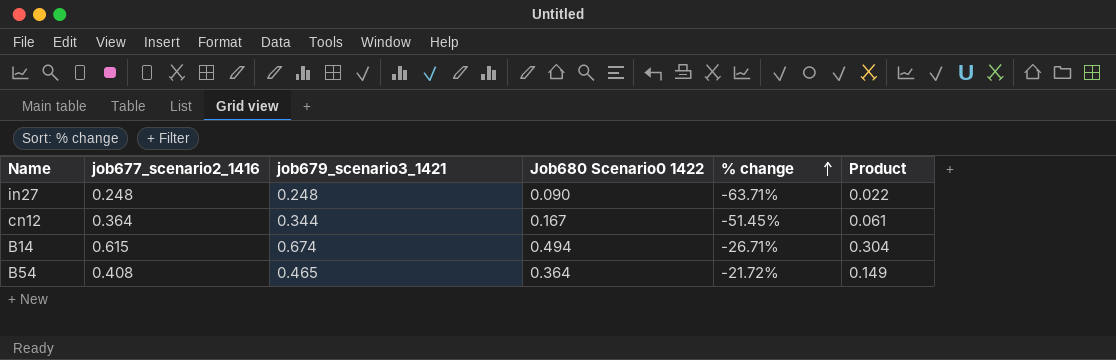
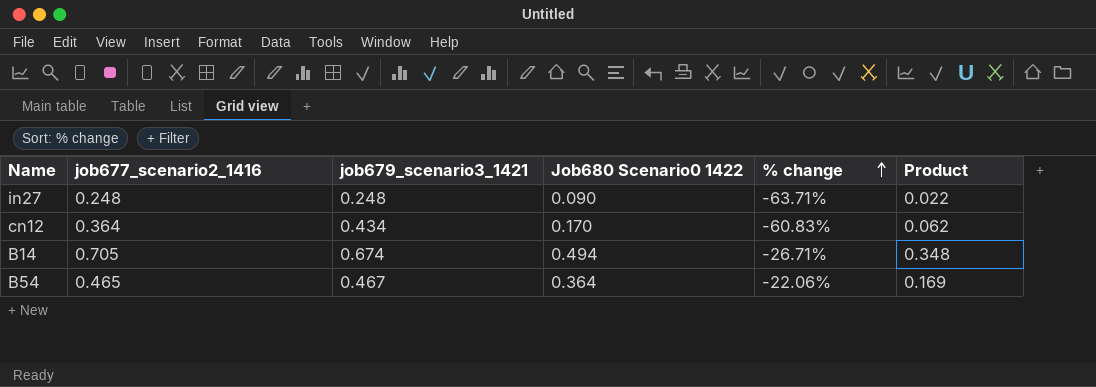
cn12 | job679_scenario3_1421: 0.344 -> 0.434
cn12 | Job680 Scenario0 1422: 0.167 -> 0.170
cn12 | % change: -51.45% -> -60.83%
cn12 | Product: 0.061 -> 0.062
B14 | job677_scenario2_1416: 0.615 -> 0.705
B14 | Product: 0.304 -> 0.348
B54 | job677_scenario2_1416: 0.408 -> 0.465
B54 | job679_scenario3_1421: 0.465 -> 0.467
B54 | % change: -21.72% -> -22.06%
B54 | Product: 0.149 -> 0.169

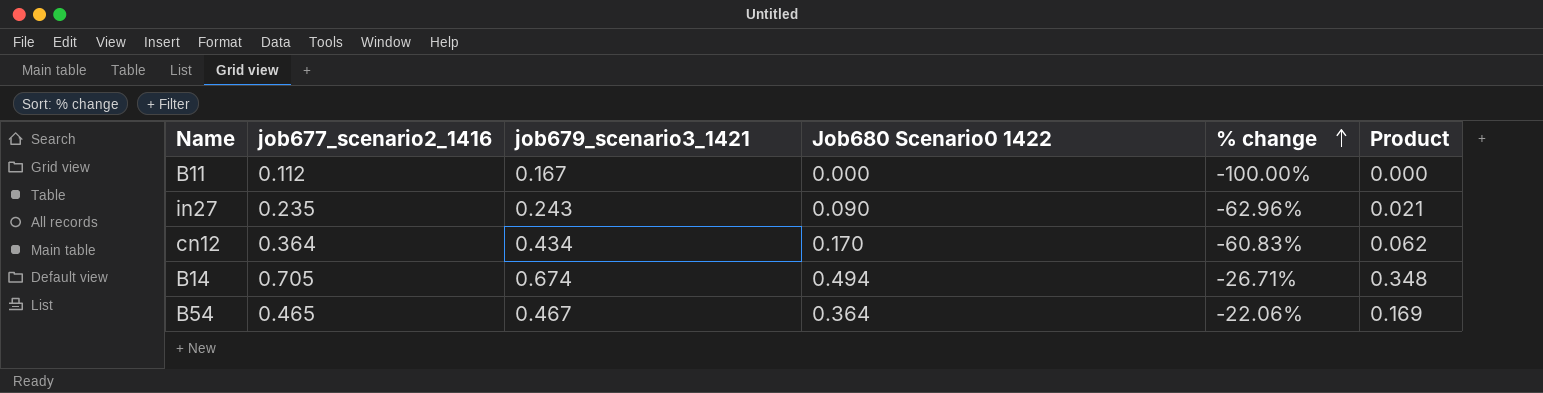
row B11: none -> 0.112 | 0.167 | 0.000 | -100.00% | 0.000
in27 | job677_scenario2_1416: 0.248 -> 0.235
in27 | job679_scenario3_1421: 0.248 -> 0.243
in27 | % change: -63.71% -> -62.96%
in27 | Product: 0.022 -> 0.021

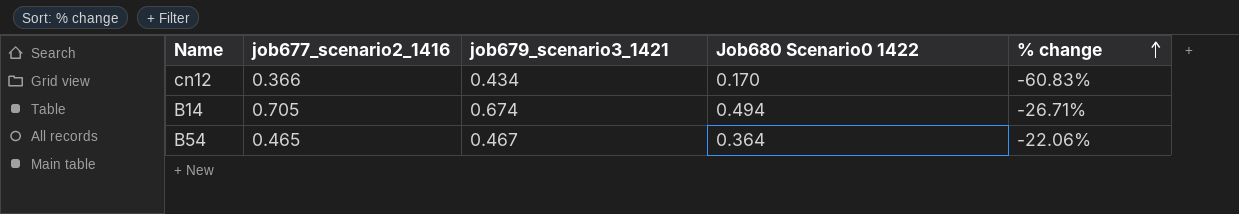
column Product | formula: [job677_scenario2_1416] * [Job680 Scenario0 1422] -> none
row B11: 0.112 | 0.167 | 0.000 | -100.00% | 0.000 -> none
row in27: 0.235 | 0.243 | 0.090 | -62.96% | 0.021 -> none
cn12 | job677_scenario2_1416: 0.364 -> 0.366

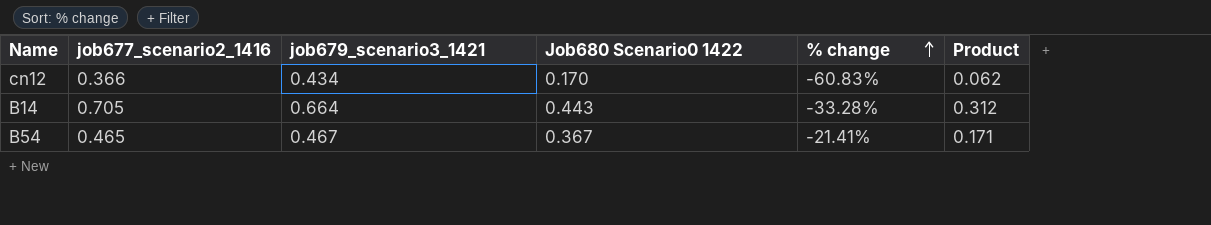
column Product | formula: none -> [job677_scenario2_1416] * [Job680 Scenario0 1422]
B14 | job679_scenario3_1421: 0.674 -> 0.664
B14 | Job680 Scenario0 1422: 0.494 -> 0.443
B14 | % change: -26.71% -> -33.28%
B54 | Job680 Scenario0 1422: 0.364 -> 0.367
B54 | % change: -22.06% -> -21.41%

